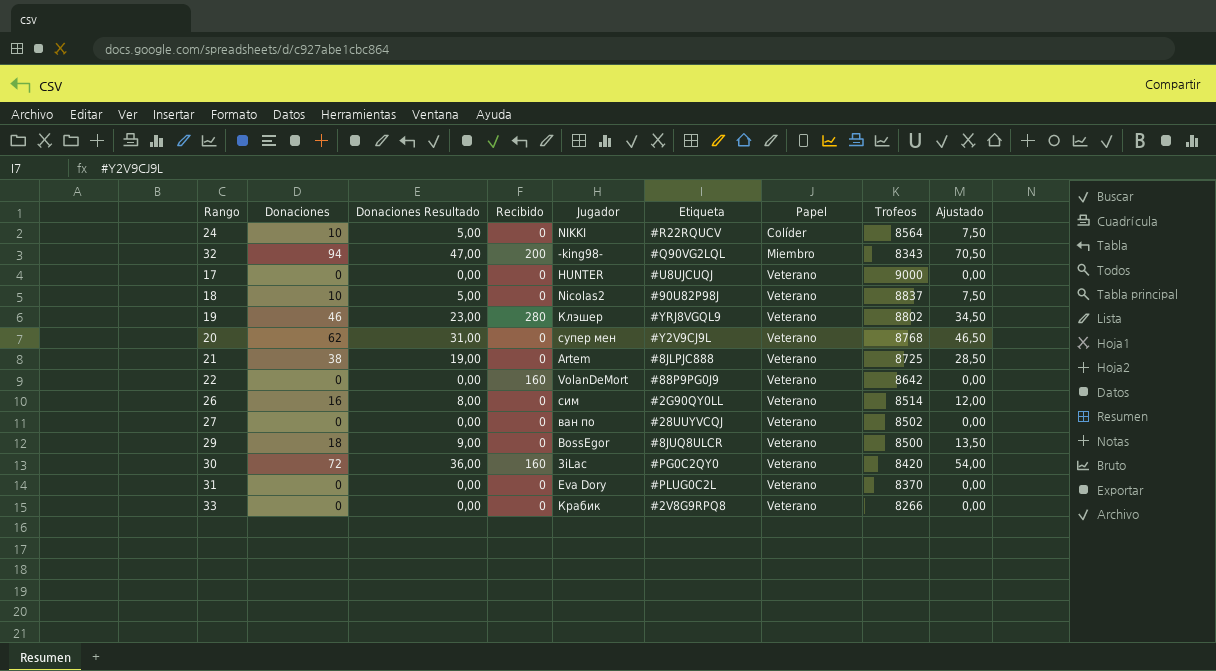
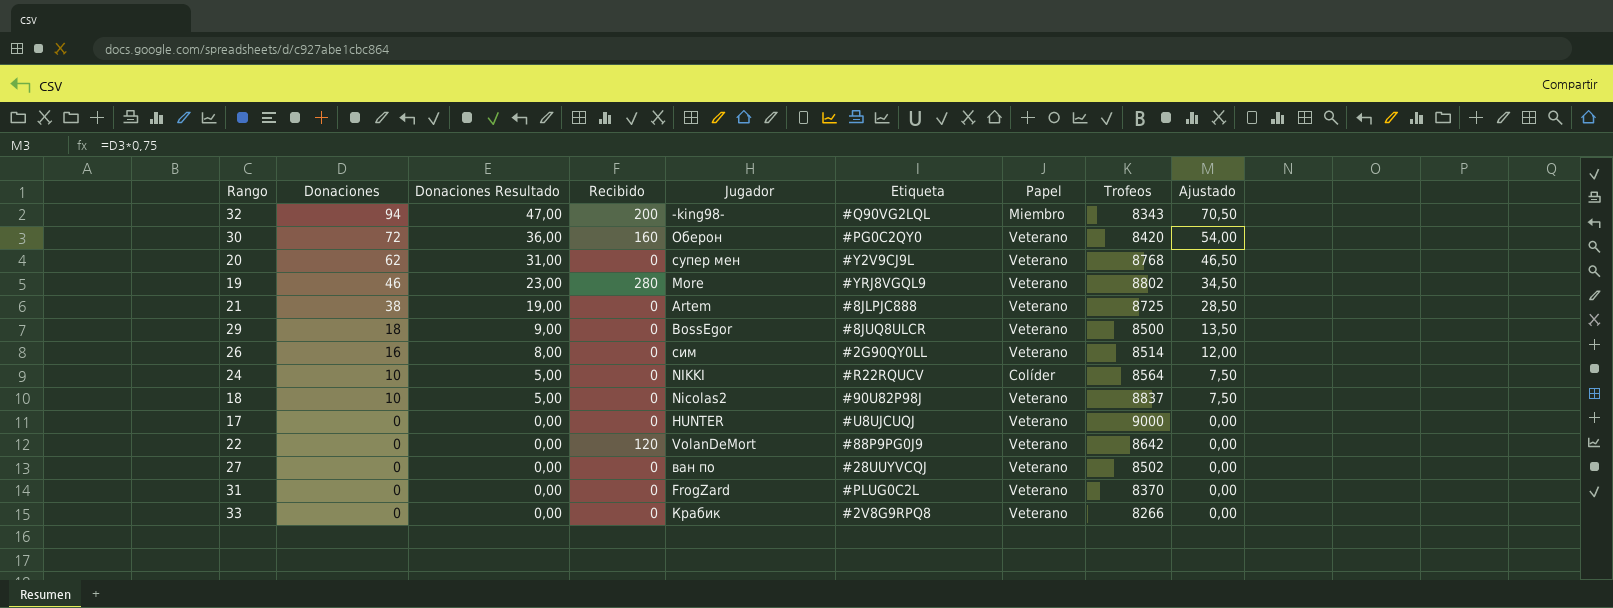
row order: Papel ascending -> Donaciones descending
30 | Jugador: 3iLac -> Оберон
19 | Jugador: Клэшер -> More
22 | Recibido: 160 -> 120
31 | Jugador: Eva Dory -> FrogZard

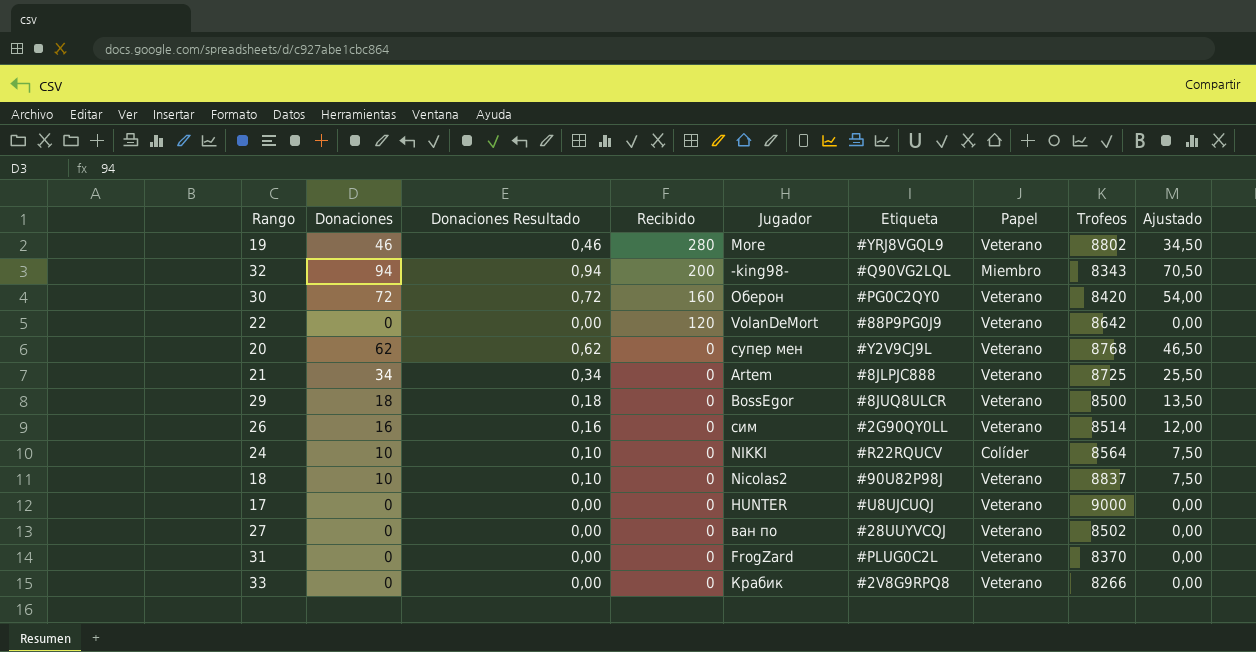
row order: Donaciones descending -> Recibido descending
column Donaciones Resultado | formula: [Donaciones] * 0,5 -> [Donaciones] * 0,01
21 | Donaciones: 38 -> 34
21 | Ajustado: 28,50 -> 25,50

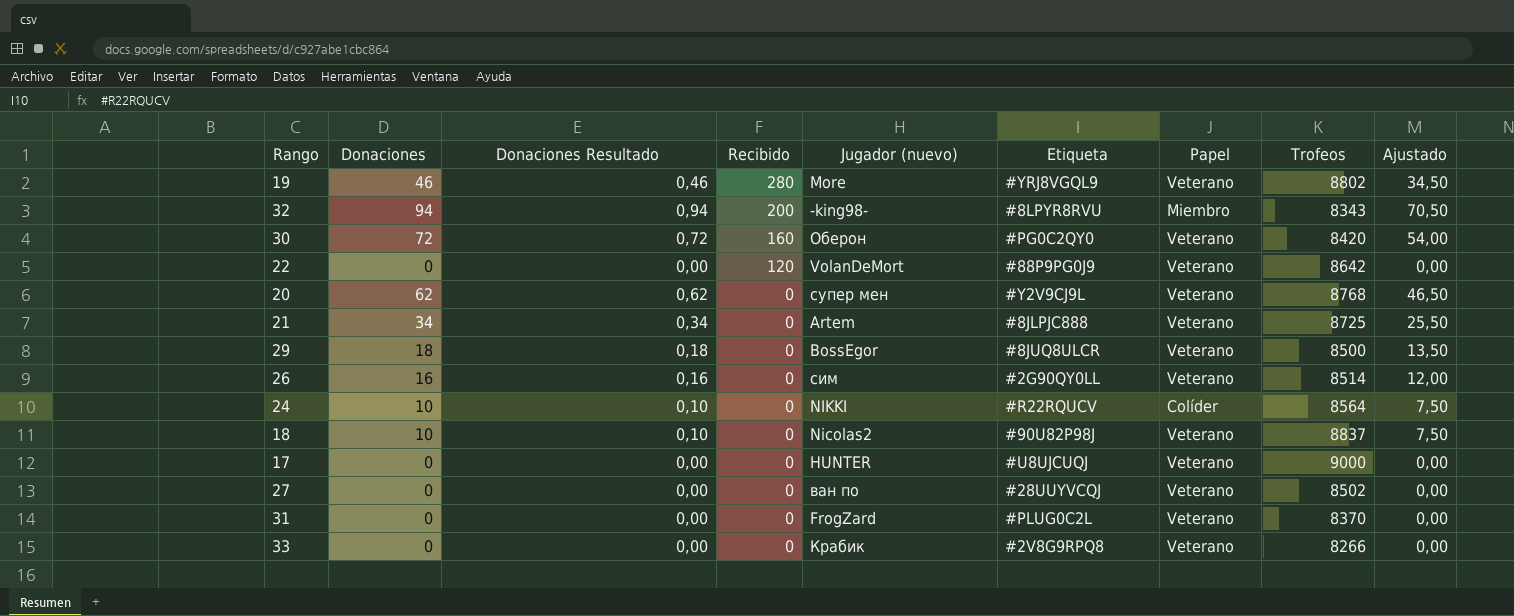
column name: Jugador -> Jugador (nuevo)
32 | Etiqueta: #Q90VG2LQL -> #8LPYR8RVU

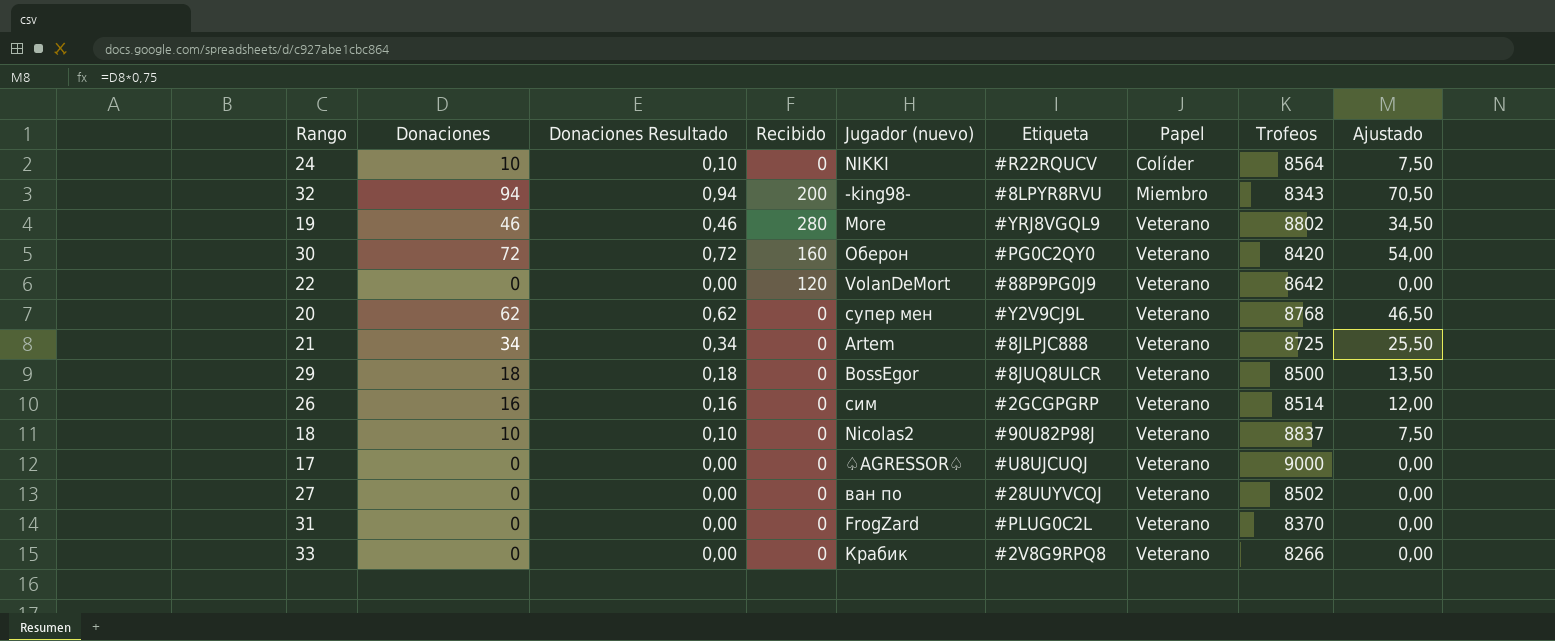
row order: Recibido descending -> Papel ascending
26 | Etiqueta: #2G90QY0LL -> #2GCGPGRP
17 | Jugador (nuevo): HUNTER -> ♤AGRESSOR♤

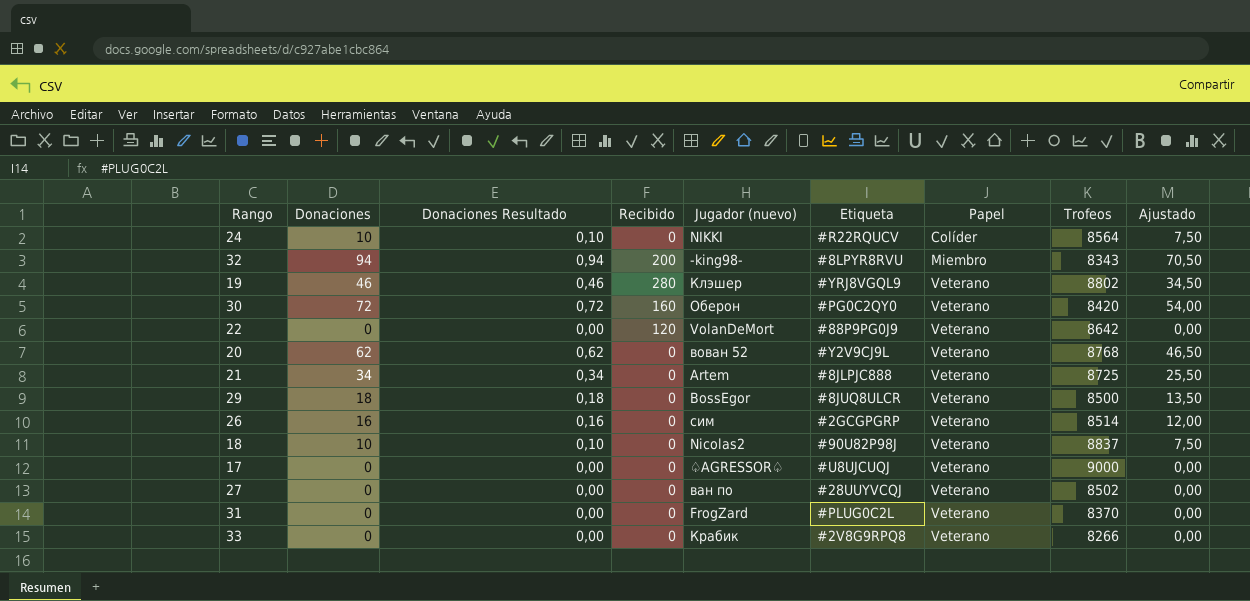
19 | Jugador (nuevo): More -> Клэшер
20 | Jugador (nuevo): супер мен -> вован 52

